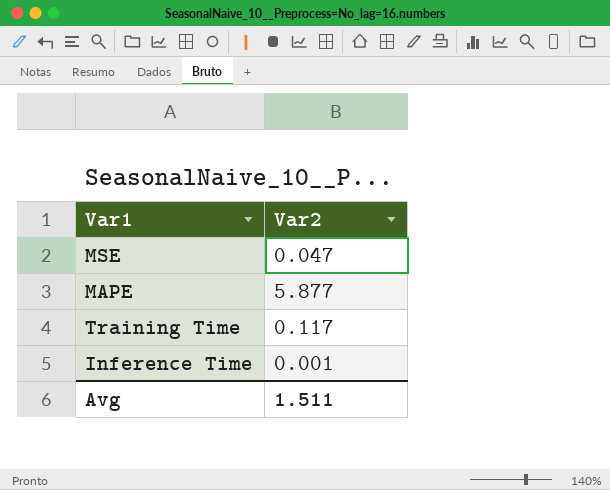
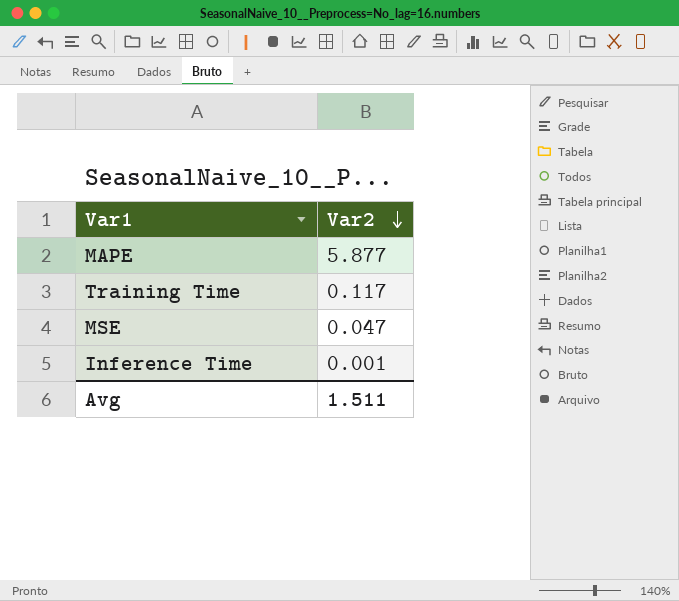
row order: none -> Var2 descending

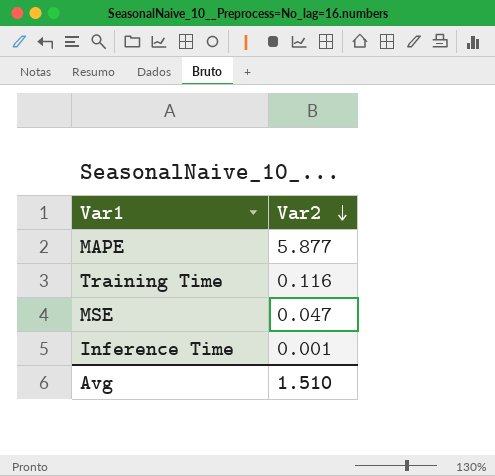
Training Time | Var2: 0.117 -> 0.116
Avg | Var2: 1.511 -> 1.510

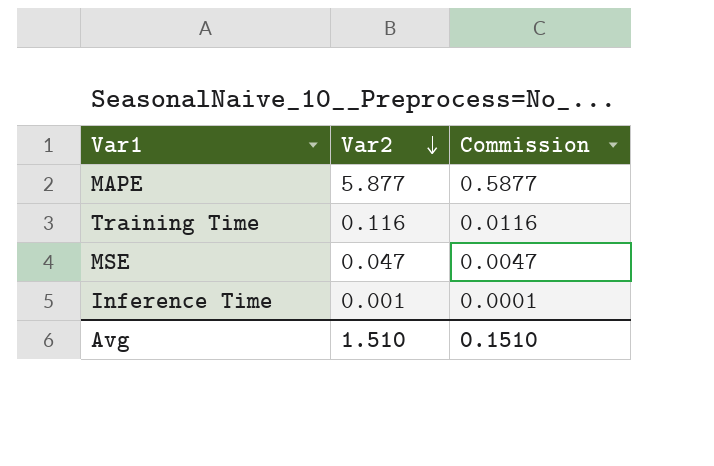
column Commission | formula: none -> [Var2] * 0.1

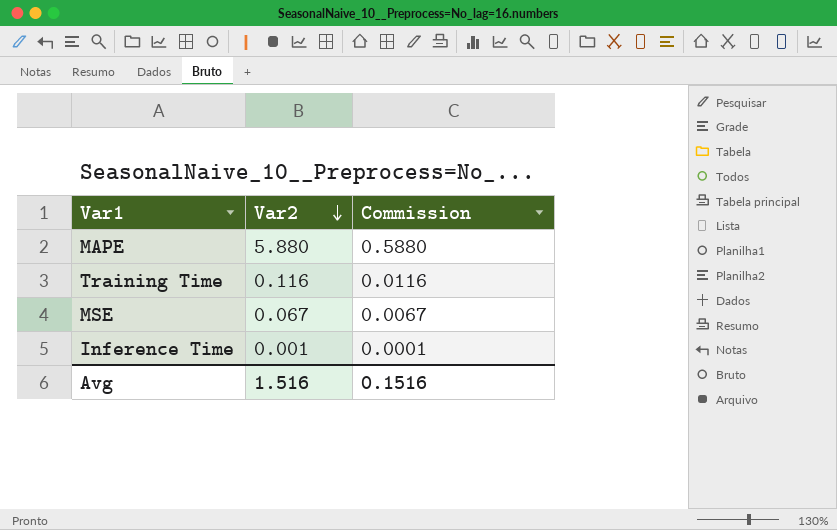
MAPE | Var2: 5.877 -> 5.880
MAPE | Commission: 0.5877 -> 0.5880
MSE | Var2: 0.047 -> 0.067
MSE | Commission: 0.0047 -> 0.0067
Avg | Var2: 1.510 -> 1.516
Avg | Commission: 0.1510 -> 0.1516

